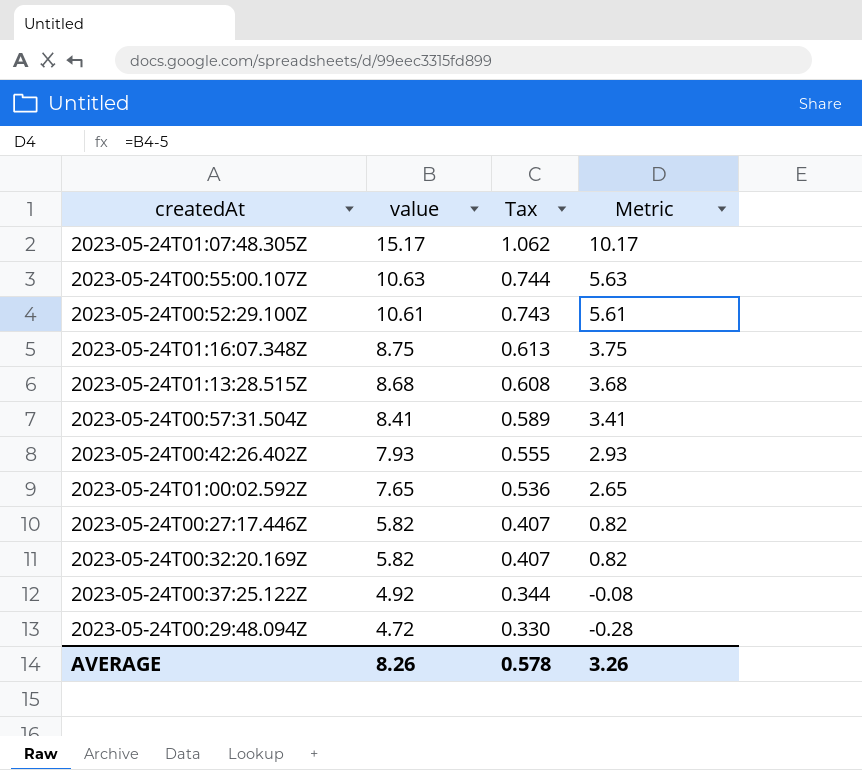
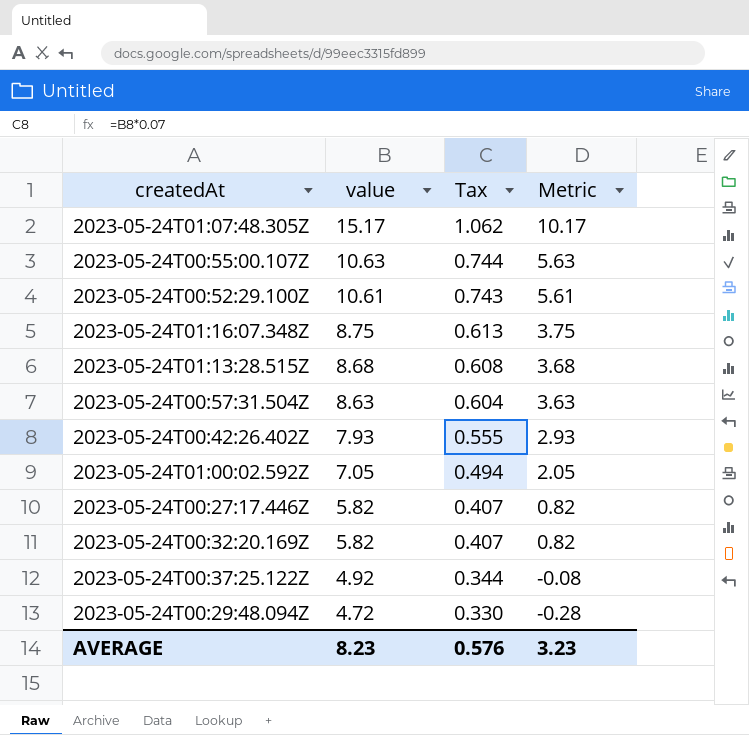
2023-05-24T00:57:31.504Z | value: 8.41 -> 8.63
2023-05-24T00:57:31.504Z | Tax: 0.589 -> 0.604
2023-05-24T00:57:31.504Z | Metric: 3.41 -> 3.63
2023-05-24T01:00:02.592Z | value: 7.65 -> 7.05
2023-05-24T01:00:02.592Z | Tax: 0.536 -> 0.494
2023-05-24T01:00:02.592Z | Metric: 2.65 -> 2.05
AVERAGE | value: 8.26 -> 8.23
AVERAGE | Tax: 0.578 -> 0.576
AVERAGE | Metric: 3.26 -> 3.23

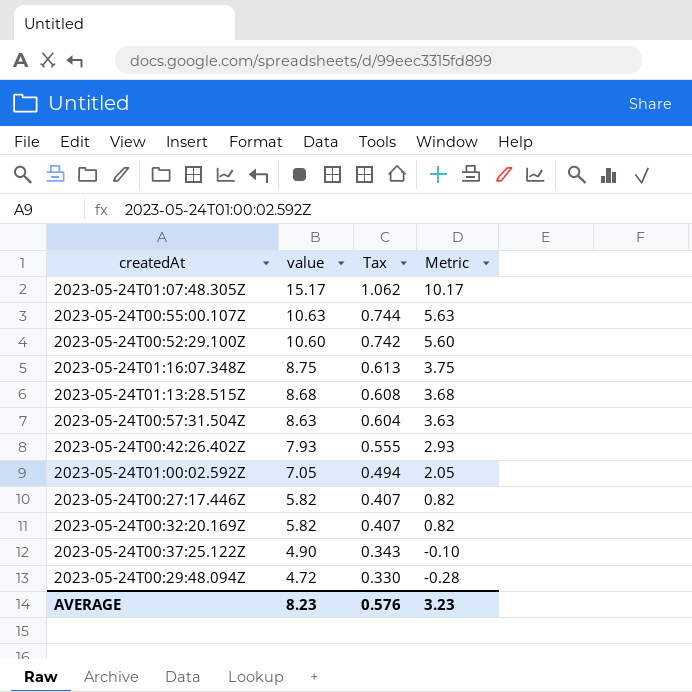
2023-05-24T00:52:29.100Z | value: 10.61 -> 10.60
2023-05-24T00:52:29.100Z | Tax: 0.743 -> 0.742
2023-05-24T00:52:29.100Z | Metric: 5.61 -> 5.60
2023-05-24T00:37:25.122Z | value: 4.92 -> 4.90
2023-05-24T00:37:25.122Z | Tax: 0.344 -> 0.343
2023-05-24T00:37:25.122Z | Metric: -0.08 -> -0.10

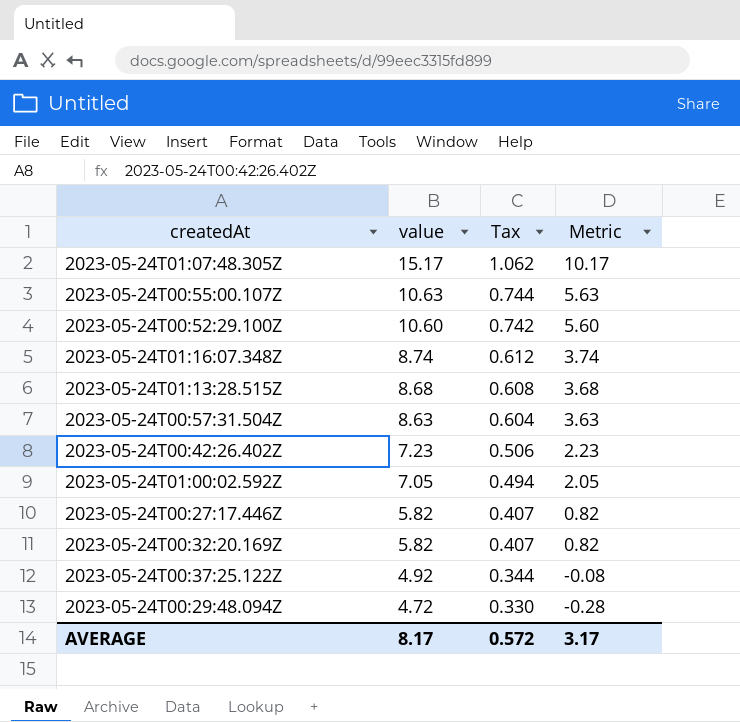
2023-05-24T01:16:07.348Z | value: 8.75 -> 8.74
2023-05-24T01:16:07.348Z | Tax: 0.613 -> 0.612
2023-05-24T01:16:07.348Z | Metric: 3.75 -> 3.74
2023-05-24T00:42:26.402Z | value: 7.93 -> 7.23
2023-05-24T00:42:26.402Z | Tax: 0.555 -> 0.506
2023-05-24T00:42:26.402Z | Metric: 2.93 -> 2.23
2023-05-24T00:37:25.122Z | value: 4.90 -> 4.92
2023-05-24T00:37:25.122Z | Tax: 0.343 -> 0.344
2023-05-24T00:37:25.122Z | Metric: -0.10 -> -0.08
AVERAGE | value: 8.23 -> 8.17
AVERAGE | Tax: 0.576 -> 0.572
AVERAGE | Metric: 3.23 -> 3.17

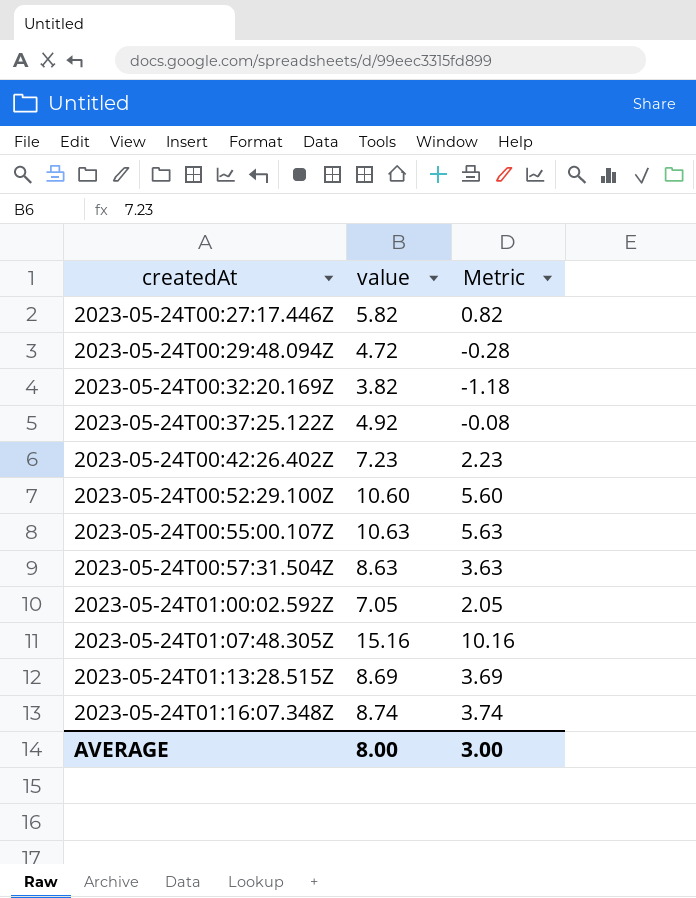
row order: value descending -> createdAt ascending
column Tax | formula: [value] * 0.07 -> none
2023-05-24T00:32:20.169Z | value: 5.82 -> 3.82
2023-05-24T00:32:20.169Z | Metric: 0.82 -> -1.18
2023-05-24T01:07:48.305Z | value: 15.17 -> 15.16
2023-05-24T01:07:48.305Z | Metric: 10.17 -> 10.16
2023-05-24T01:13:28.515Z | value: 8.68 -> 8.69
2023-05-24T01:13:28.515Z | Metric: 3.68 -> 3.69
AVERAGE | value: 8.17 -> 8.00
AVERAGE | Metric: 3.17 -> 3.00

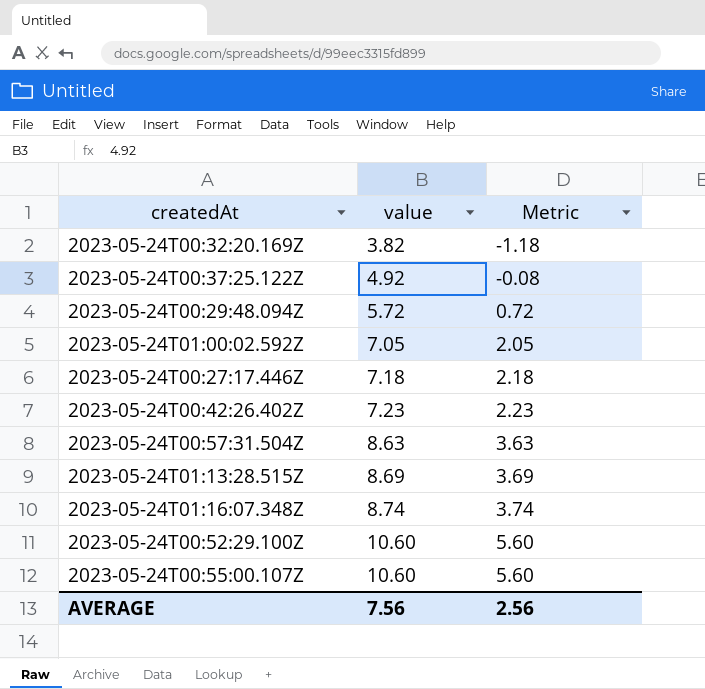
row order: createdAt ascending -> value ascending
row 2023-05-24T01:07:48.305Z: 15.16 | 10.16 -> none
2023-05-24T00:29:48.094Z | value: 4.72 -> 5.72
2023-05-24T00:29:48.094Z | Metric: -0.28 -> 0.72
2023-05-24T00:27:17.446Z | value: 5.82 -> 7.18
2023-05-24T00:27:17.446Z | Metric: 0.82 -> 2.18
2023-05-24T00:55:00.107Z | value: 10.63 -> 10.60
2023-05-24T00:55:00.107Z | Metric: 5.63 -> 5.60
AVERAGE | value: 8.00 -> 7.56
AVERAGE | Metric: 3.00 -> 2.56

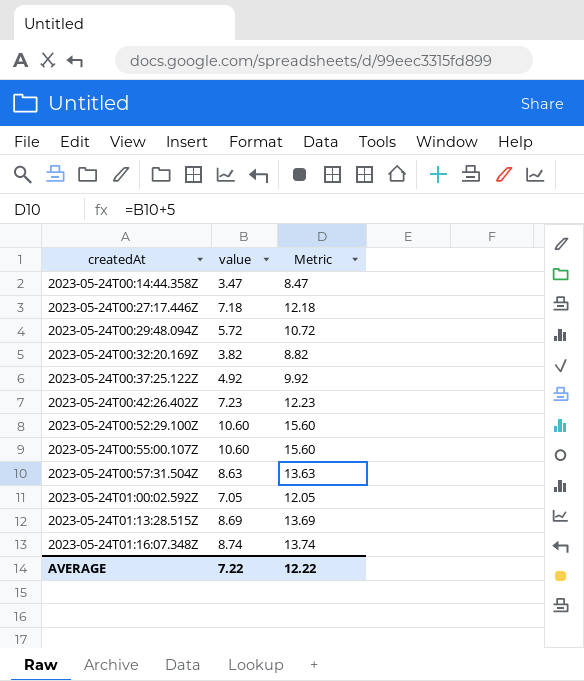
row order: value ascending -> createdAt ascending
column Metric | formula: [value] - 5 -> [value] + 5
row 2023-05-24T00:14:44.358Z: none -> 3.47 | 8.47
AVERAGE | value: 7.56 -> 7.22
AVERAGE | Metric: 2.56 -> 12.22

